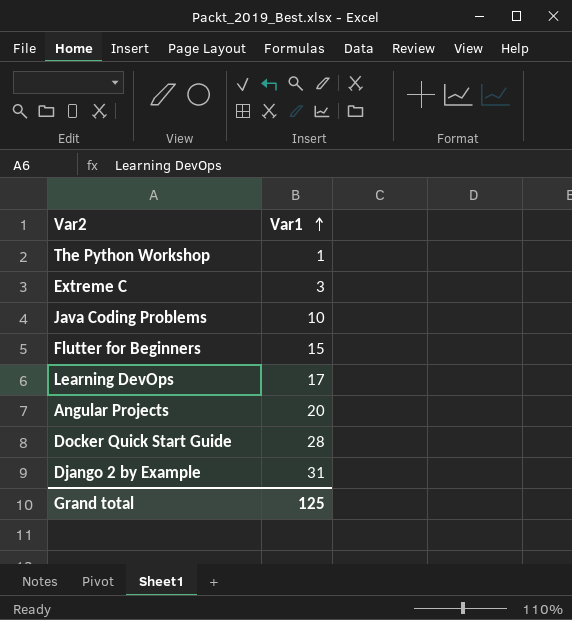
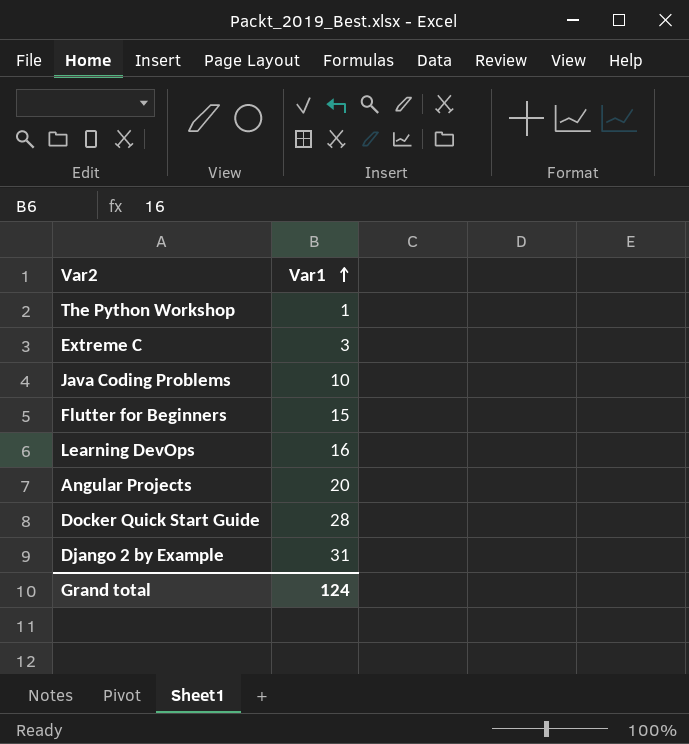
Learning DevOps | Var1: 17 -> 16
Grand total | Var1: 125 -> 124

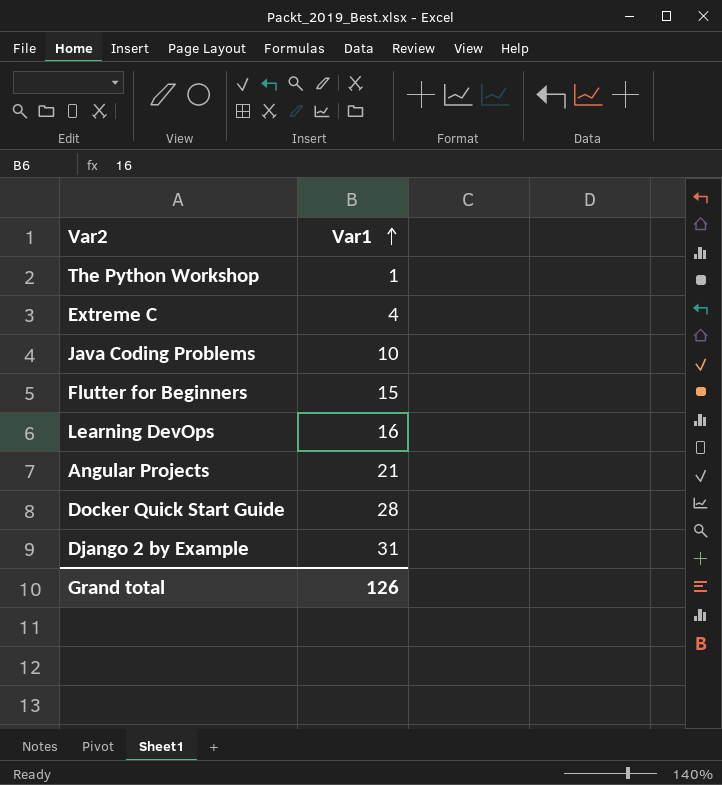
Extreme C | Var1: 3 -> 4
Angular Projects | Var1: 20 -> 21
Grand total | Var1: 124 -> 126

